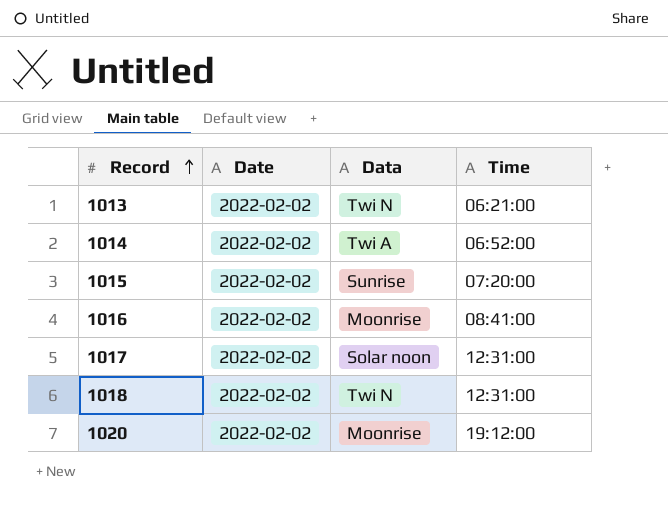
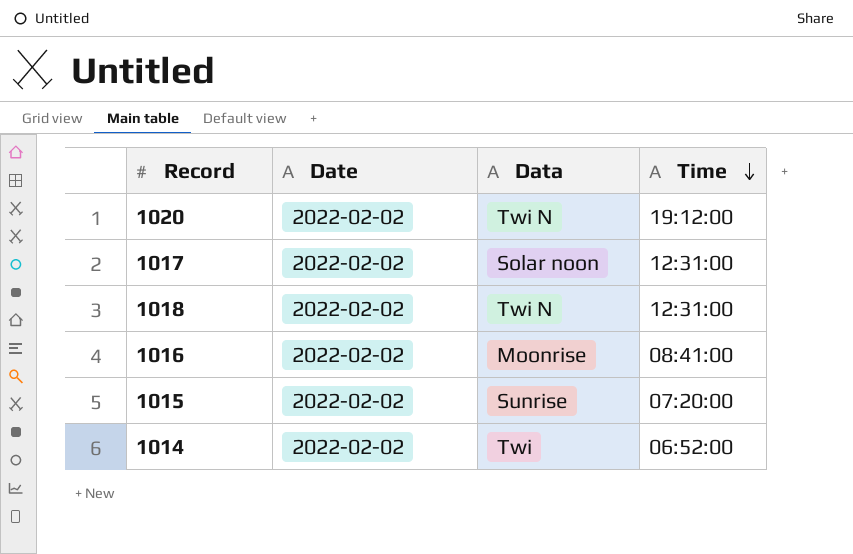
row order: Record ascending -> Time descending
row 1013: 2022-02-02 | Twi N | 06:21:00 -> none
1020 | Data: Moonrise -> Twi N
1014 | Data: Twi A -> Twi

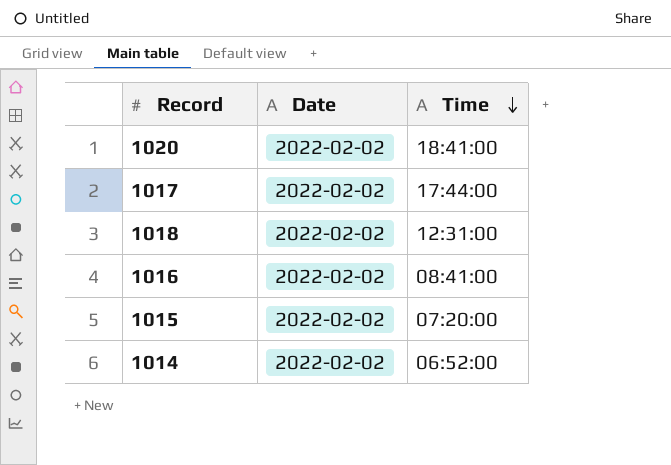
column Data | position: 3 -> none
1020 | Time: 19:12:00 -> 18:41:00
1017 | Time: 12:31:00 -> 17:44:00

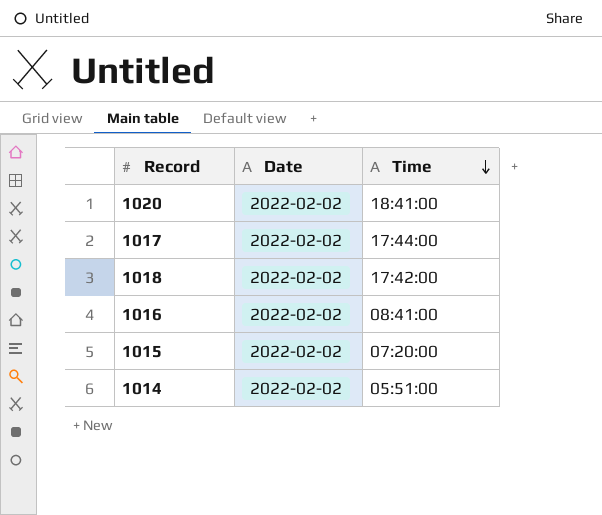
1018 | Time: 12:31:00 -> 17:42:00
1014 | Time: 06:52:00 -> 05:51:00

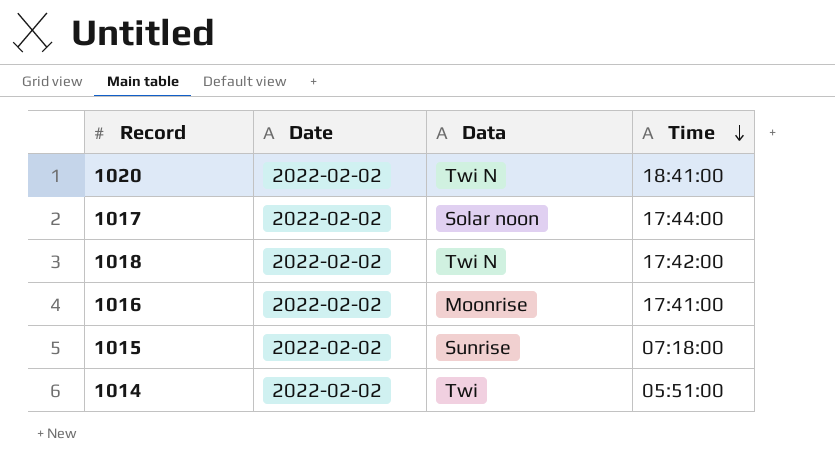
column Data | position: none -> 3
1016 | Time: 08:41:00 -> 17:41:00
1015 | Time: 07:20:00 -> 07:18:00

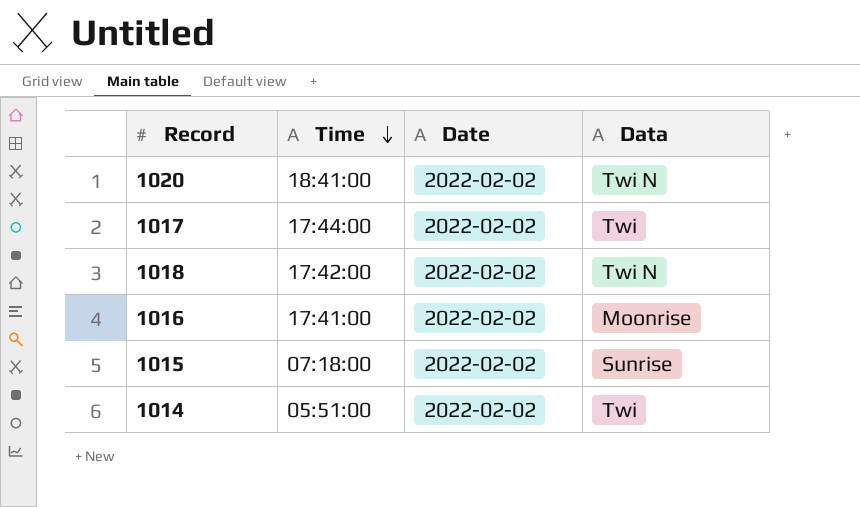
column Time | position: 4 -> 2
1017 | Data: Solar noon -> Twi

